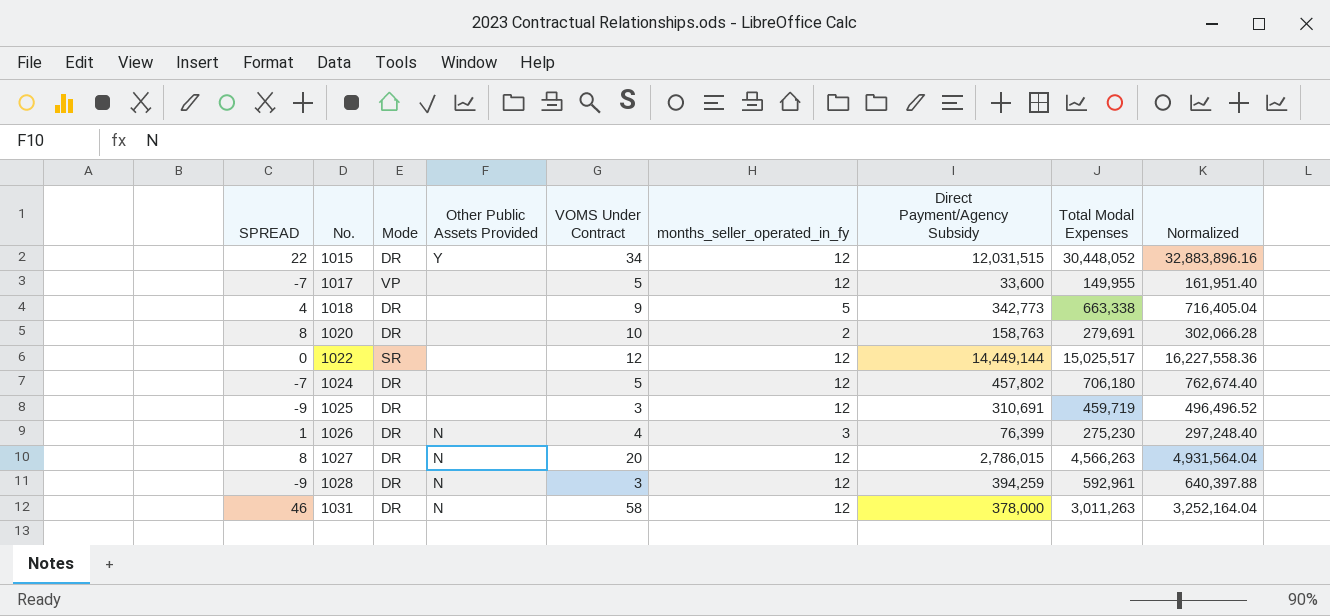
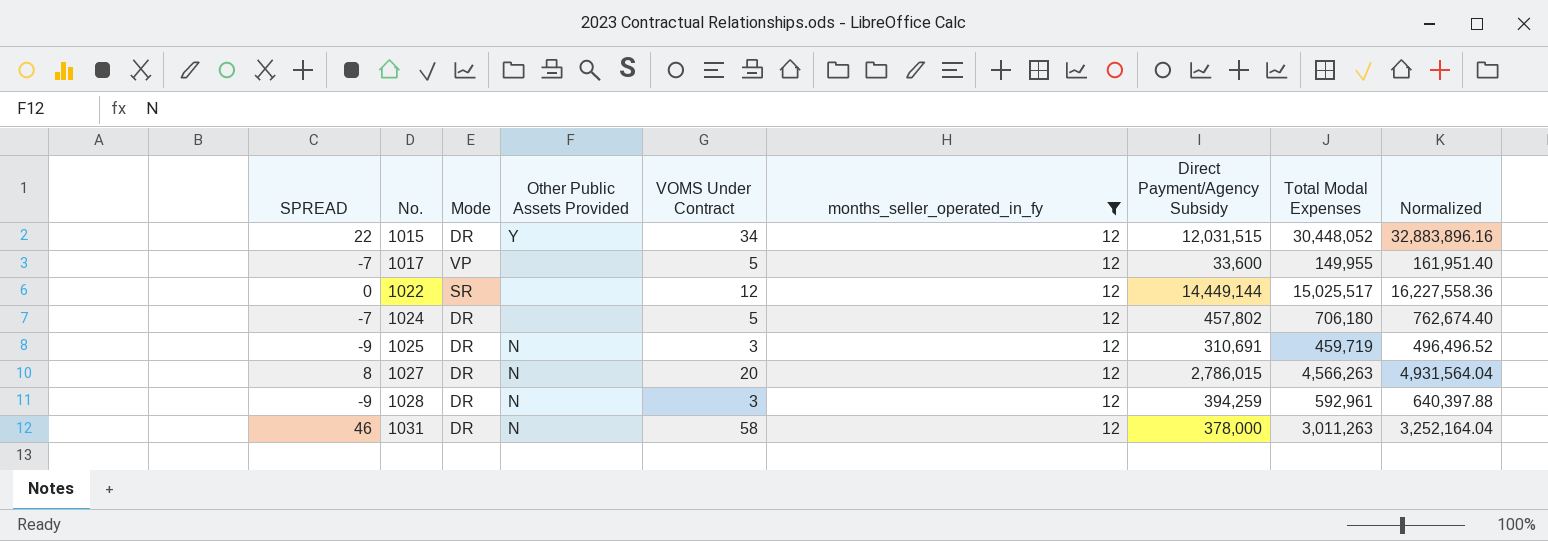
filter: none -> months_seller_operated_in_fy = 12
1025 | Other Public Assets Provided: none -> N

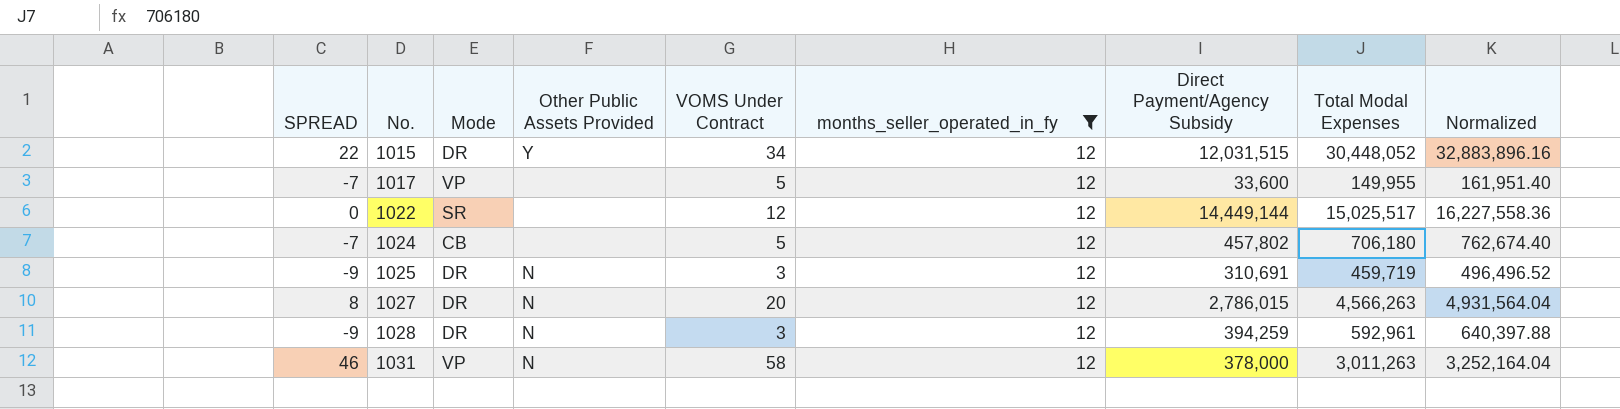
1024 | Mode: DR -> CB
1031 | Mode: DR -> VP

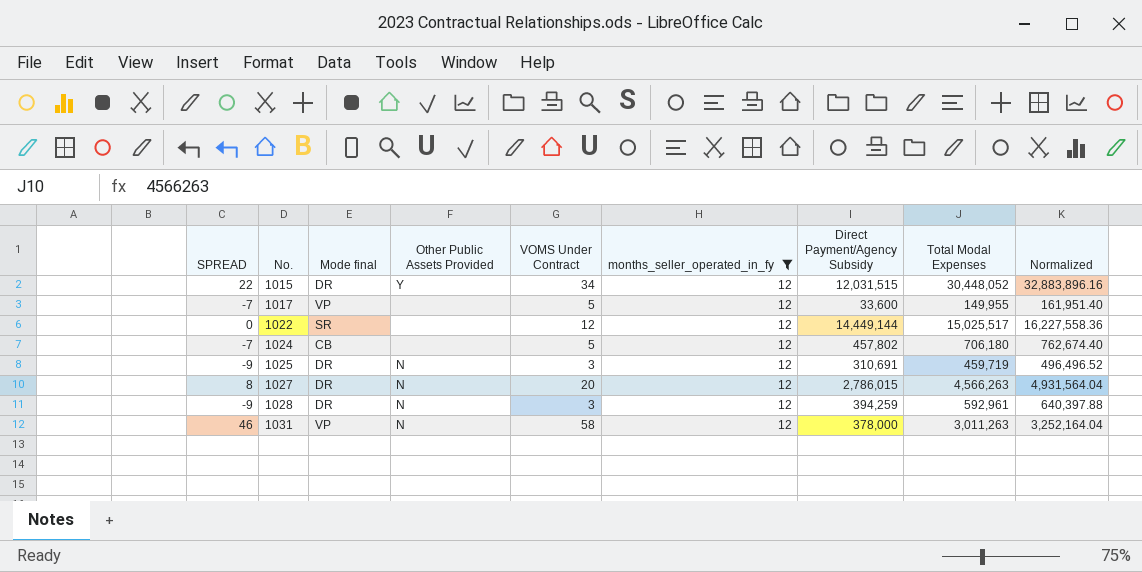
column name: Mode -> Mode final

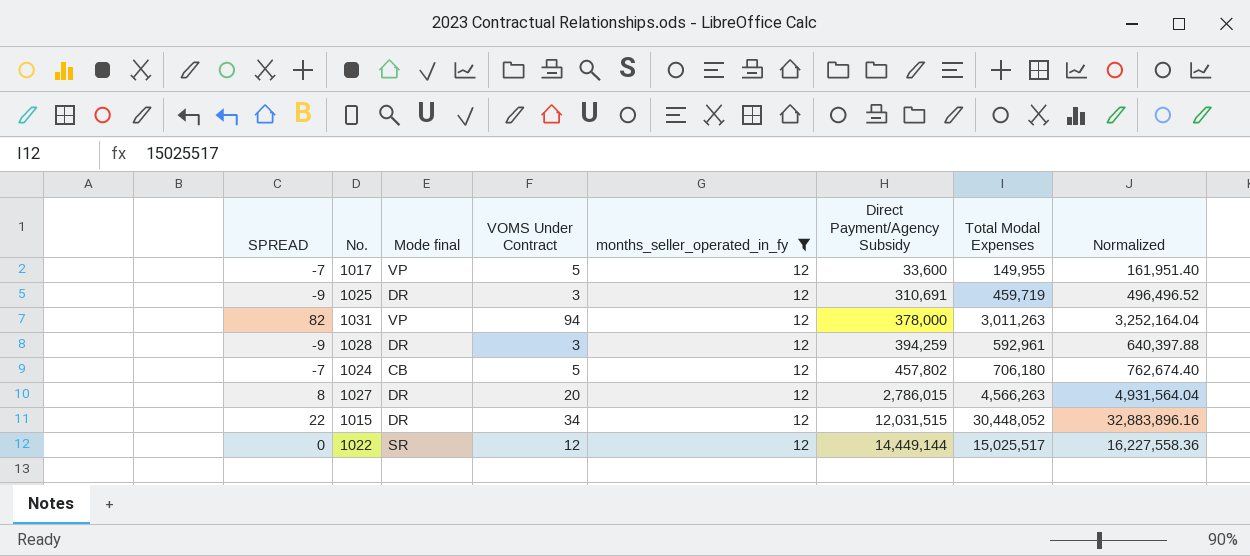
row order: No. ascending -> Direct Payment/Agency Subsidy ascending
column Other Public Assets Provided | position: 4 -> none
1031 | SPREAD: 46 -> 82
1031 | VOMS Under Contract: 58 -> 94

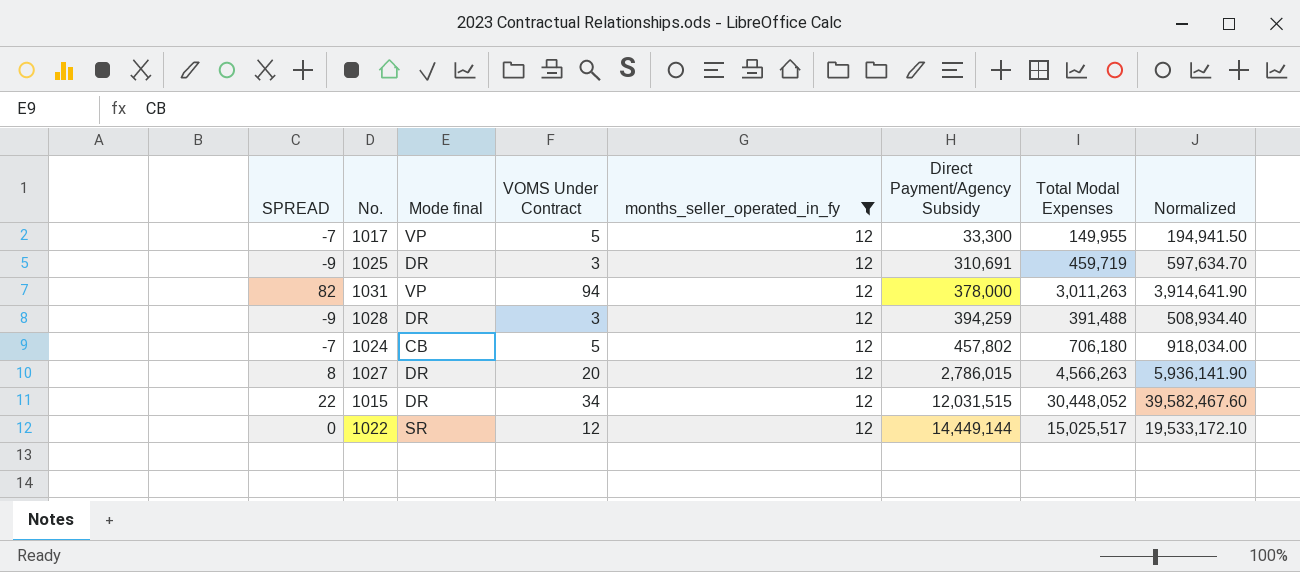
column Normalized | formula: [Total Modal Expenses] * 1.08 -> [Total Modal Expenses] * 1.3
1017 | Direct Payment/Agency Subsidy: 33,600 -> 33,300
1028 | Total Modal Expenses: 592,961 -> 391,488

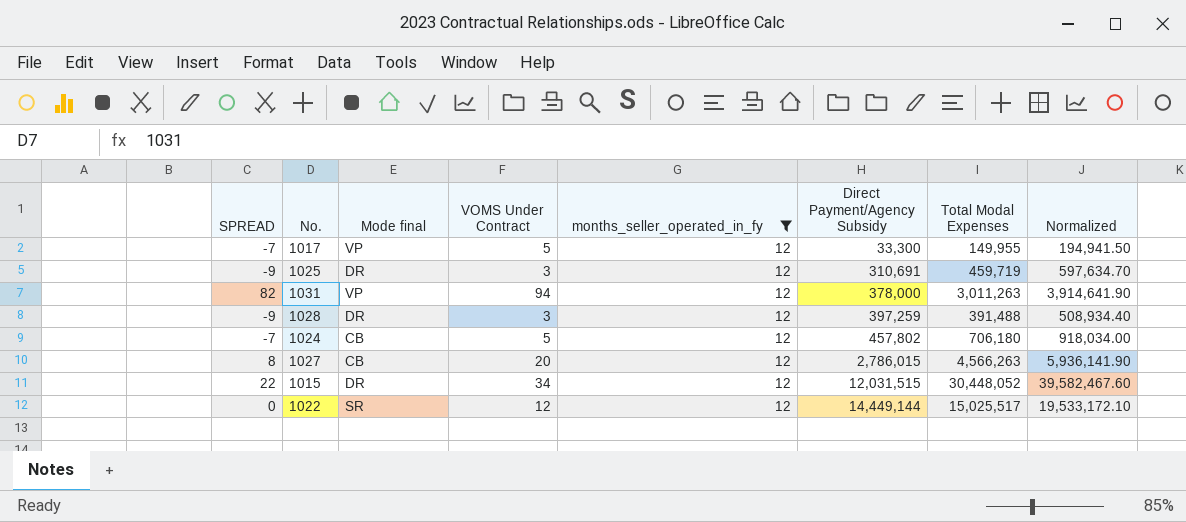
1028 | Direct Payment/Agency Subsidy: 394,259 -> 397,259
1027 | Mode final: DR -> CB

